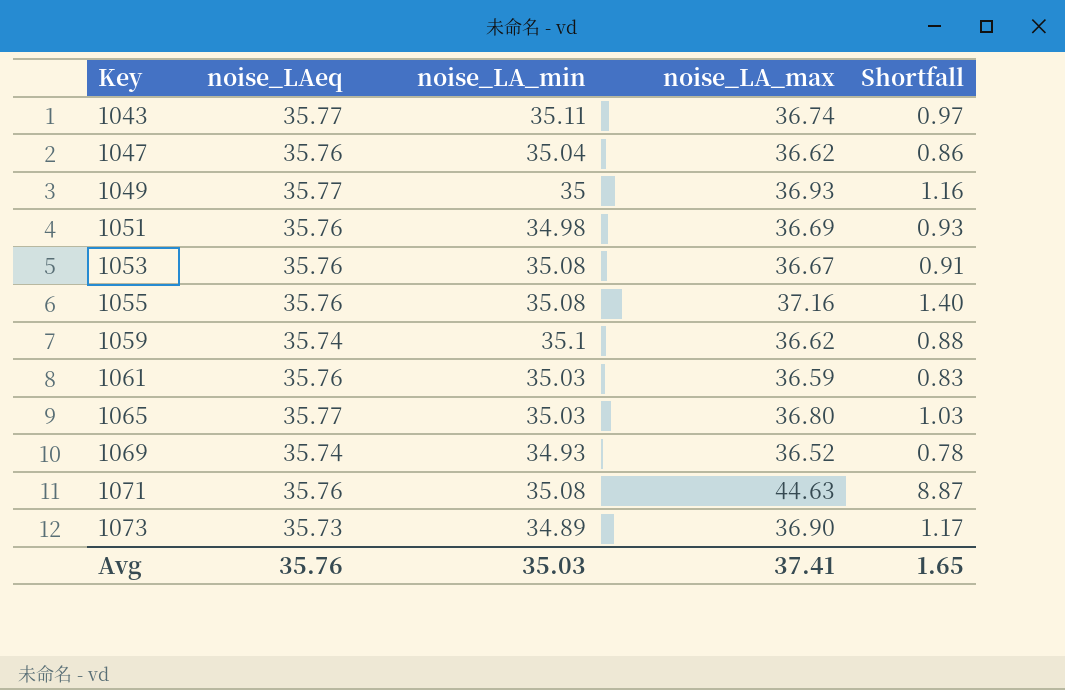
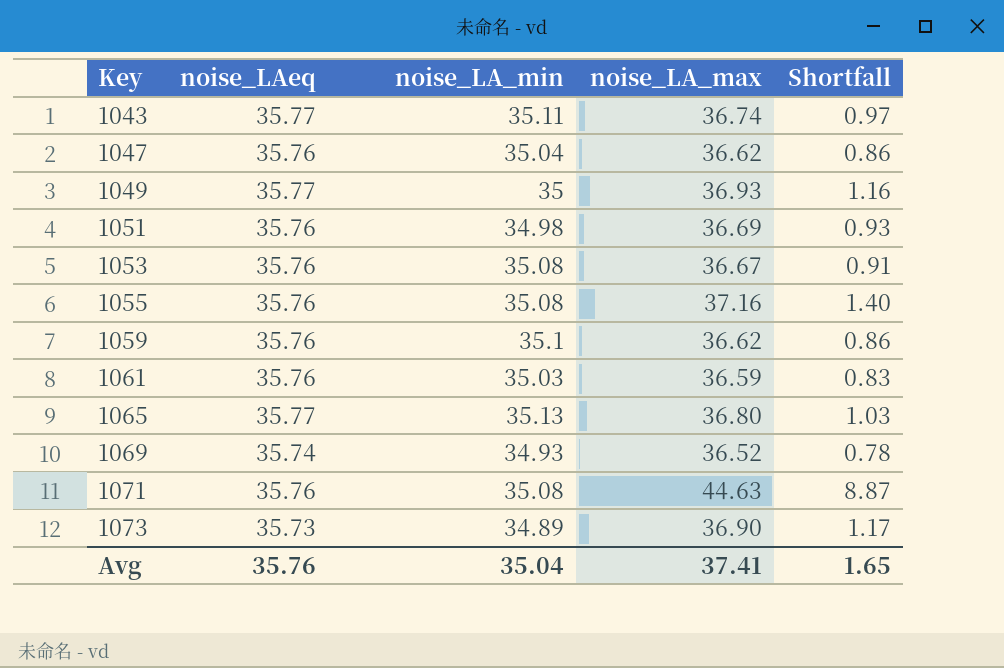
1059 | noise_LAeq: 35.74 -> 35.76
1059 | Shortfall: 0.88 -> 0.86
1065 | noise_LA_min: 35.03 -> 35.13
Avg | noise_LA_min: 35.03 -> 35.04

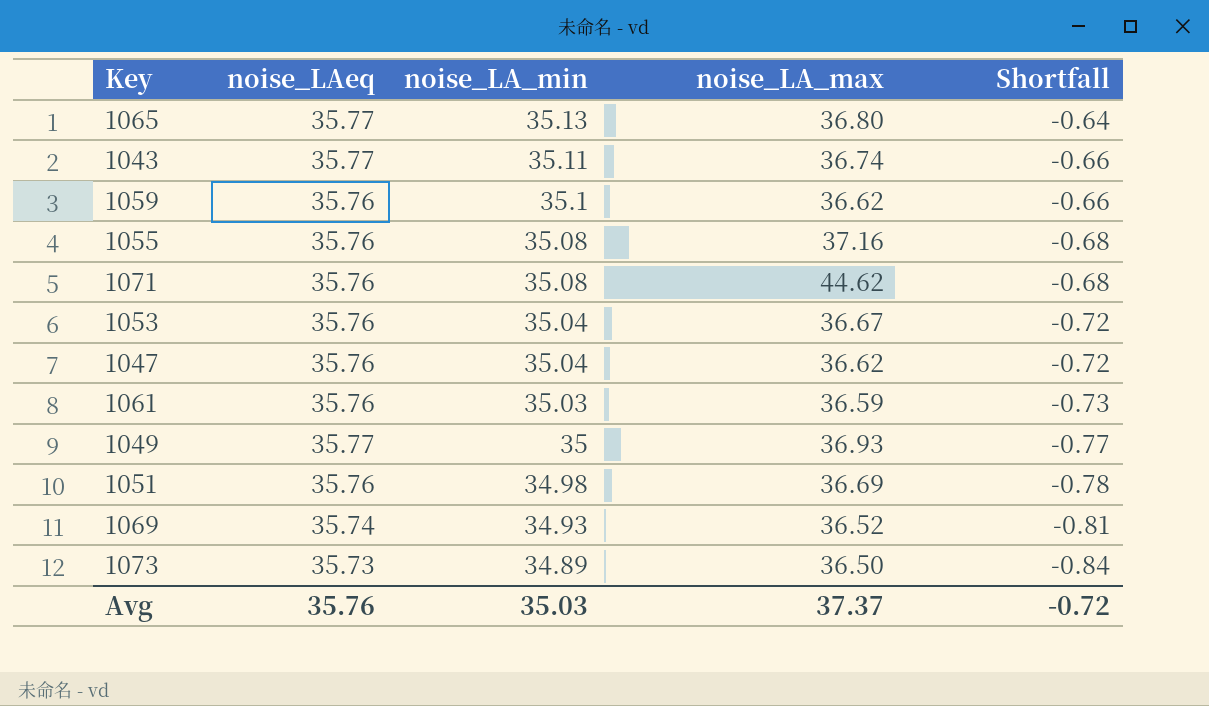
row order: Key ascending -> noise_LA_min descending
column Shortfall | formula: [noise_LA_max] - [noise_LAeq] -> [noise_LA_min] - [noise_LAeq]
1071 | noise_LA_max: 44.63 -> 44.62
1053 | noise_LA_min: 35.08 -> 35.04
1073 | noise_LA_max: 36.90 -> 36.50
Avg | noise_LA_min: 35.04 -> 35.03
Avg | noise_LA_max: 37.41 -> 37.37
Avg | Shortfall: 1.65 -> -0.72

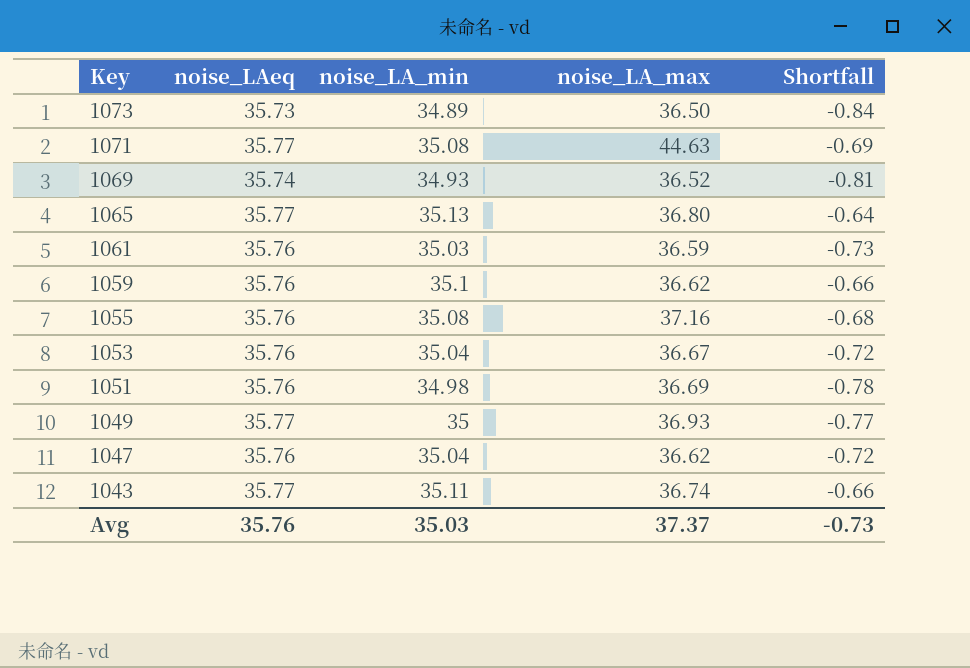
row order: noise_LA_min descending -> Key descending
1071 | noise_LAeq: 35.76 -> 35.77
1071 | noise_LA_max: 44.62 -> 44.63
1071 | Shortfall: -0.68 -> -0.69
Avg | Shortfall: -0.72 -> -0.73

